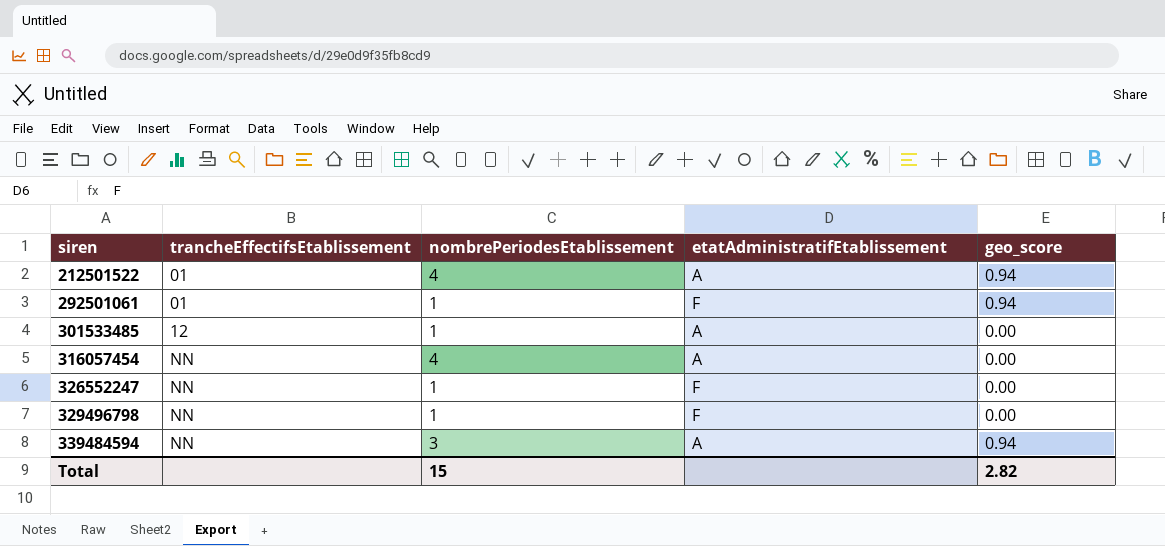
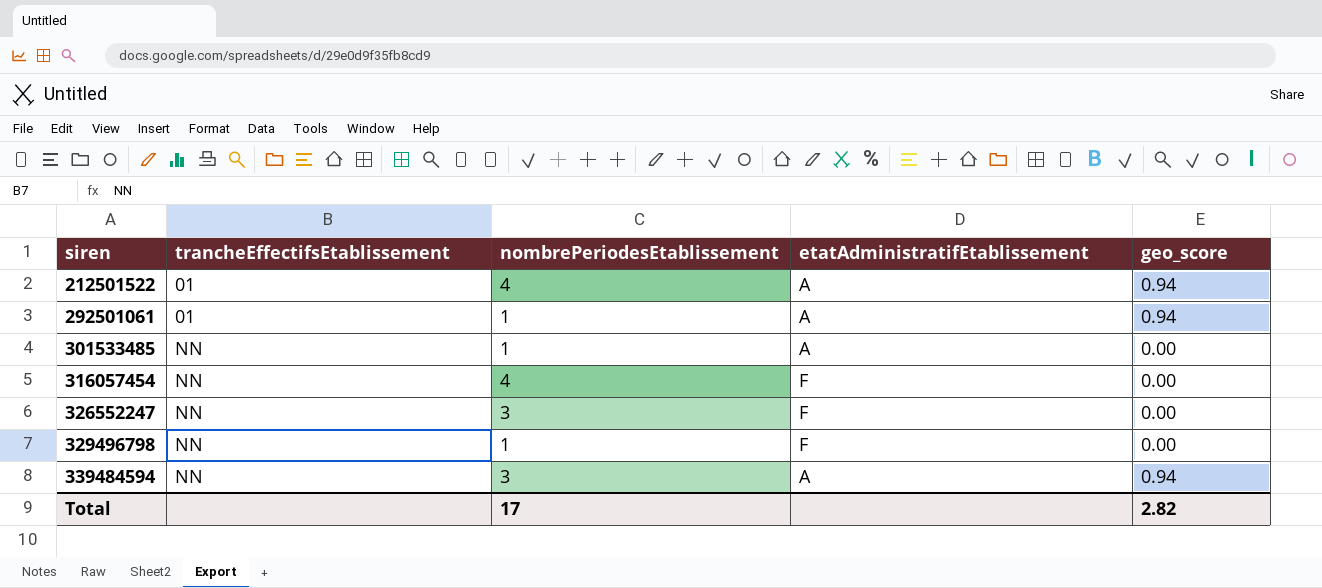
292501061 | etatAdministratifEtablissement: F -> A
301533485 | trancheEffectifsEtablissement: 12 -> NN
316057454 | etatAdministratifEtablissement: A -> F
326552247 | nombrePeriodesEtablissement: 1 -> 3
Total | nombrePeriodesEtablissement: 15 -> 17

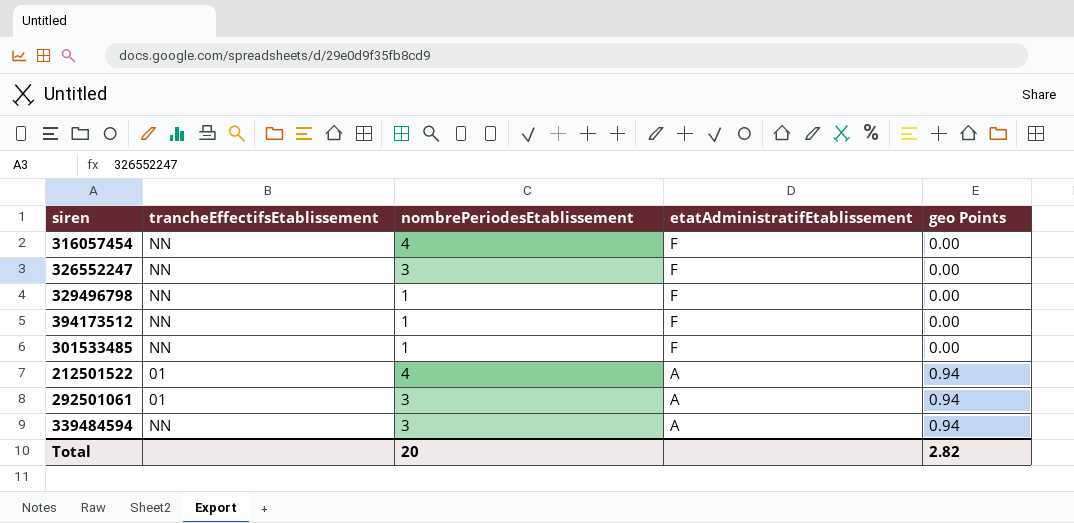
row order: siren ascending -> etatAdministratifEtablissement descending
column name: geo_score -> geo Points
row 394173512: none -> NN | 1 | F | 0.00
301533485 | etatAdministratifEtablissement: A -> F
292501061 | nombrePeriodesEtablissement: 1 -> 3
Total | nombrePeriodesEtablissement: 17 -> 20

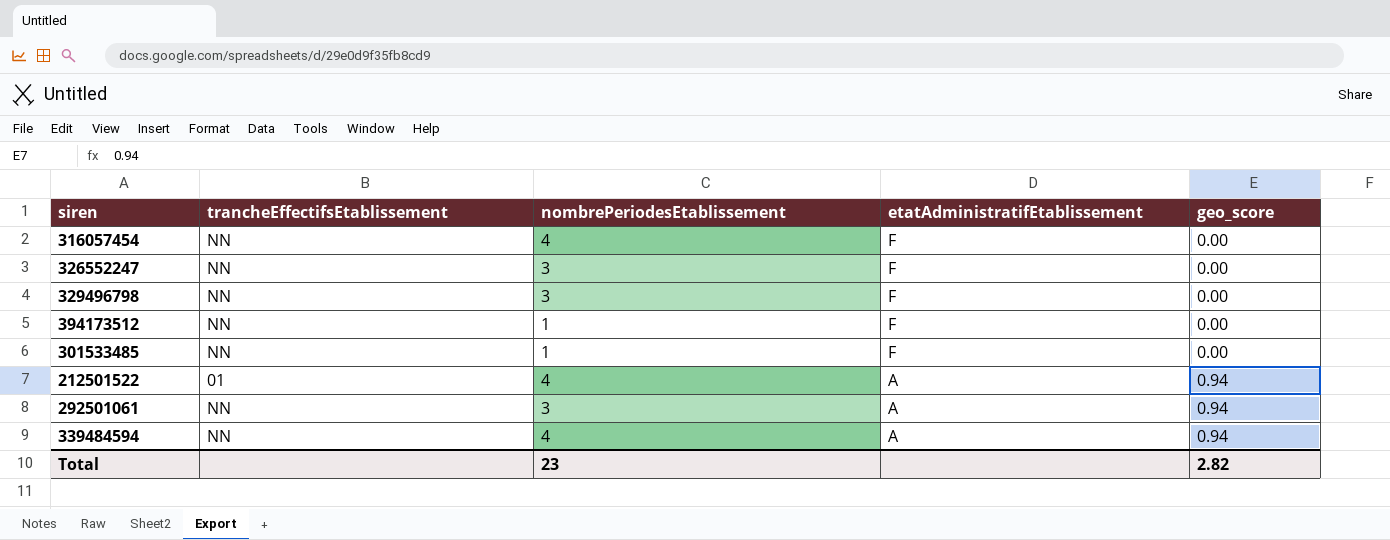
column name: geo Points -> geo_score
329496798 | nombrePeriodesEtablissement: 1 -> 3
292501061 | trancheEffectifsEtablissement: 01 -> NN
339484594 | nombrePeriodesEtablissement: 3 -> 4
Total | nombrePeriodesEtablissement: 20 -> 23

